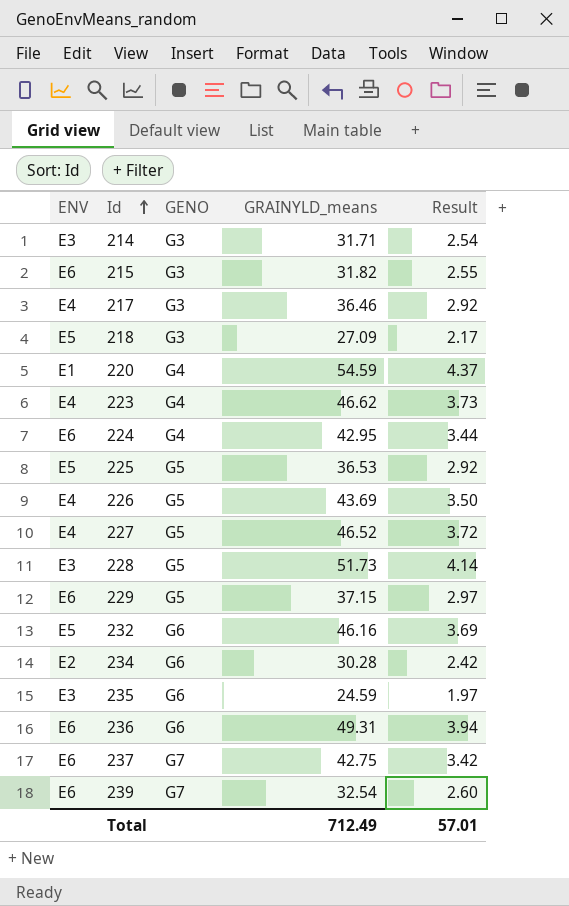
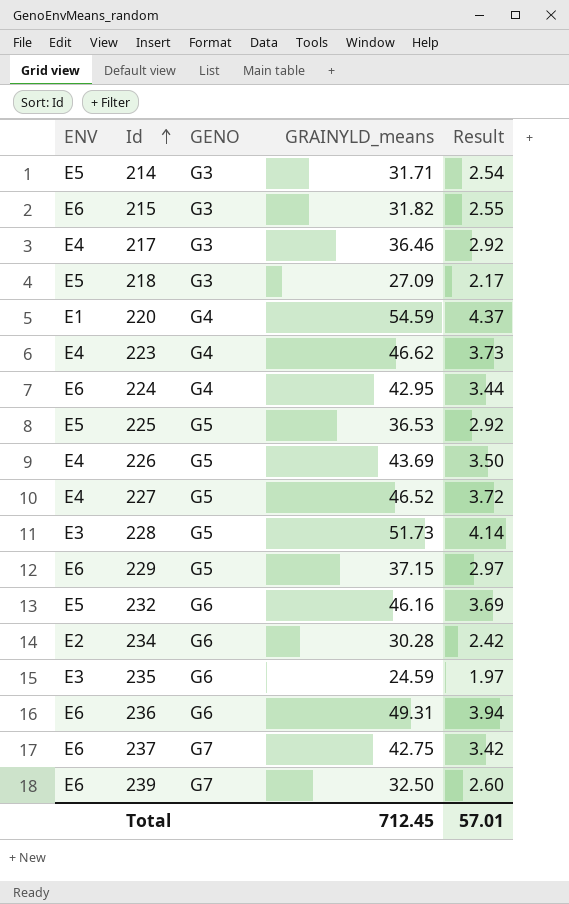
214 | ENV: E3 -> E5
239 | GRAINYLD_means: 32.54 -> 32.50
Total | GRAINYLD_means: 712.49 -> 712.45

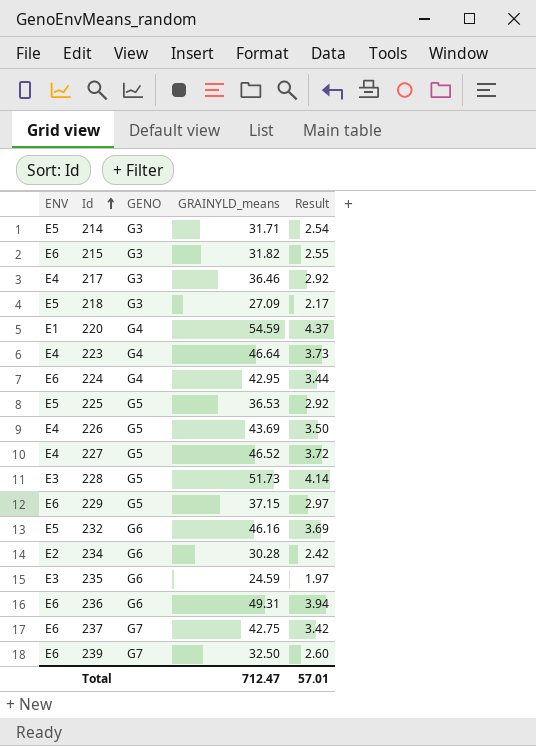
223 | GRAINYLD_means: 46.62 -> 46.64
Total | GRAINYLD_means: 712.45 -> 712.47

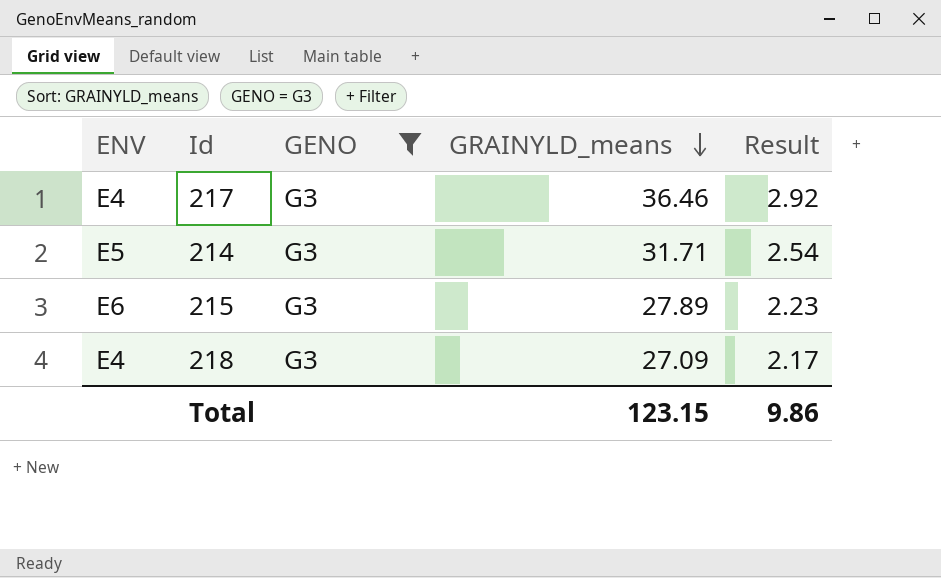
filter: none -> GENO = G3
row order: Id ascending -> GRAINYLD_means descending
215 | GRAINYLD_means: 31.82 -> 27.89
215 | Result: 2.55 -> 2.23
218 | ENV: E5 -> E4
Total | GRAINYLD_means: 712.47 -> 123.15
Total | Result: 57.01 -> 9.86

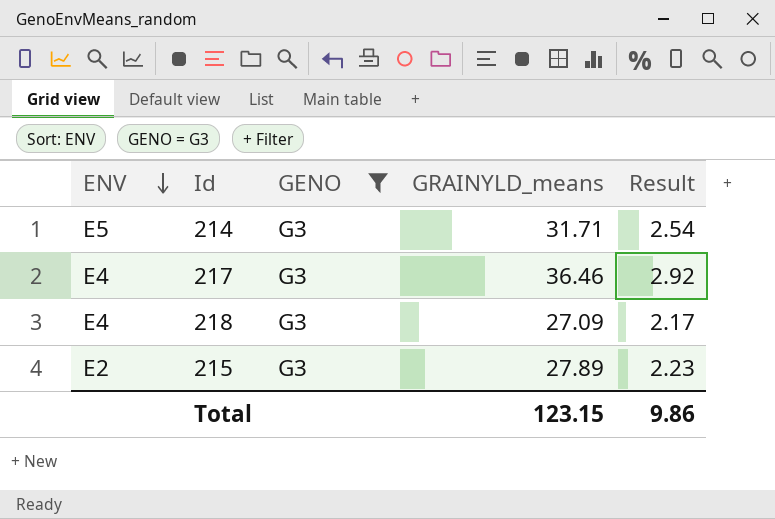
row order: GRAINYLD_means descending -> ENV descending
215 | ENV: E6 -> E2

